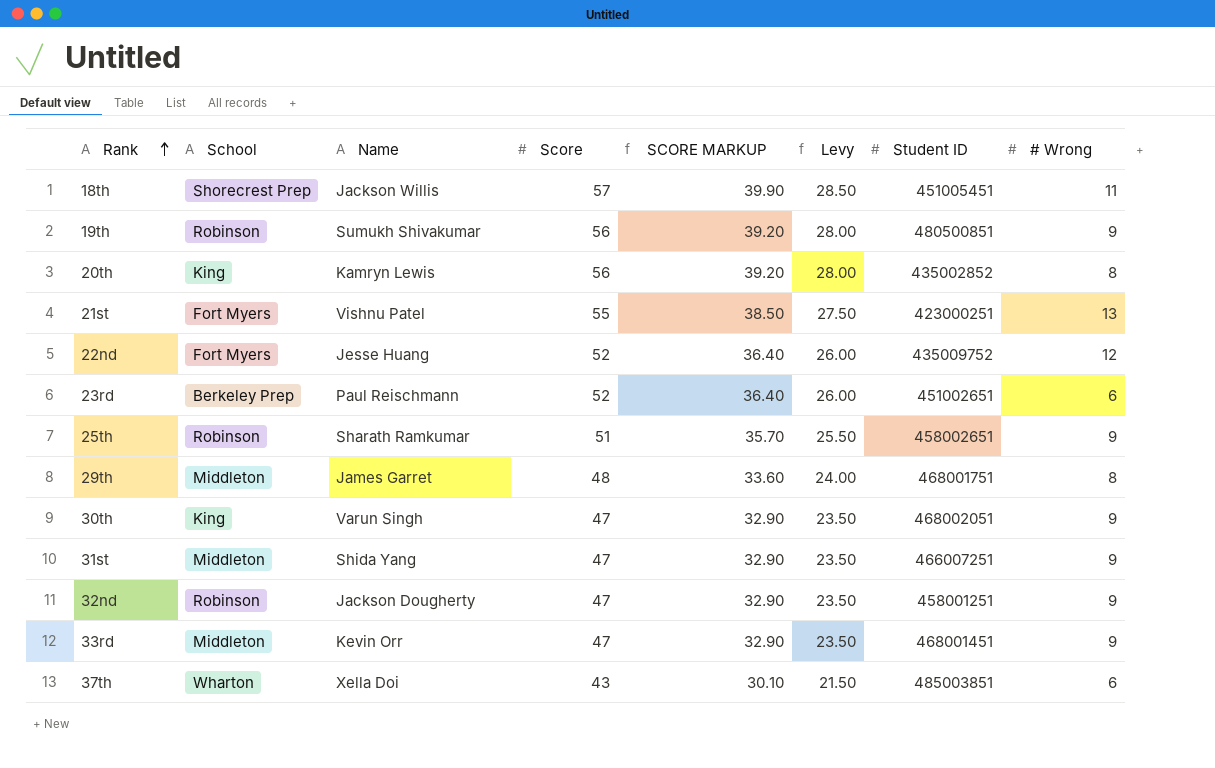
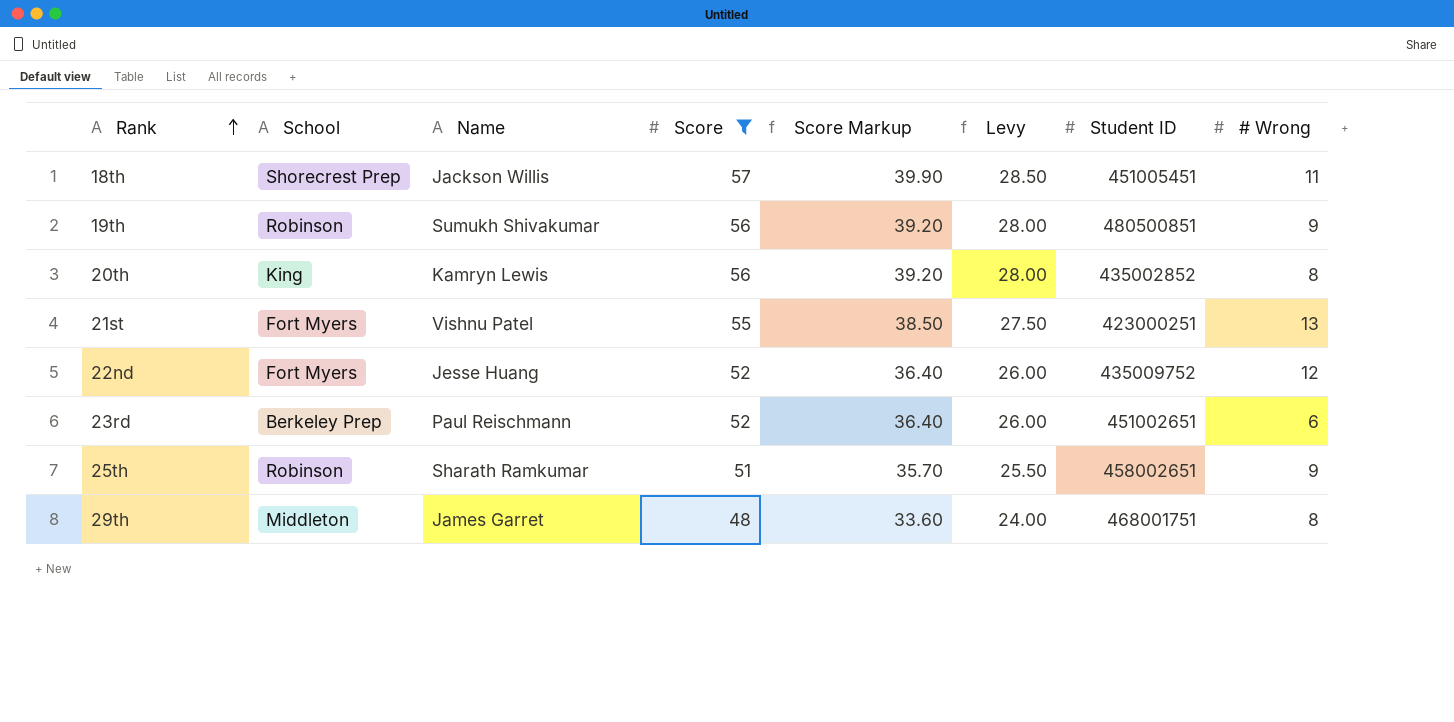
filter: none -> Score >= 48
column name: SCORE MARKUP -> Score Markup

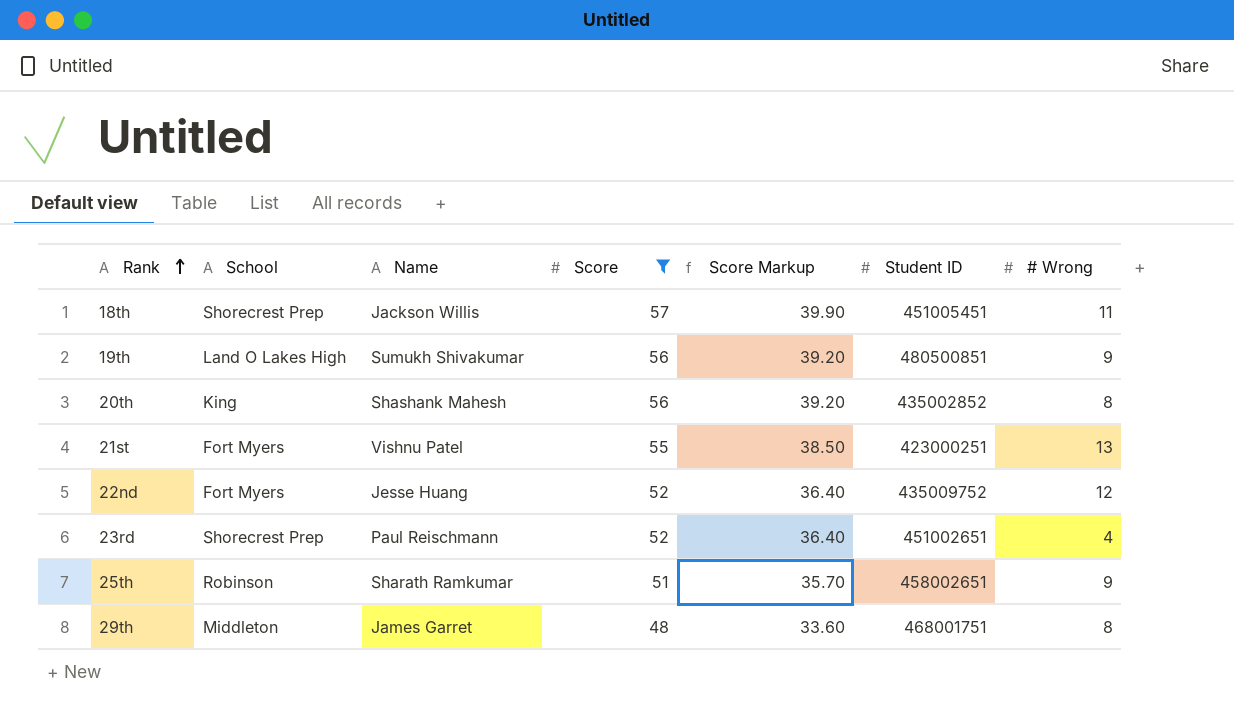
column Levy | formula: [Score] * 0.5 -> none
19th | School: Robinson -> Land O Lakes High
20th | Name: Kamryn Lewis -> Shashank Mahesh
23rd | School: Berkeley Prep -> Shorecrest Prep
23rd | # Wrong: 6 -> 4

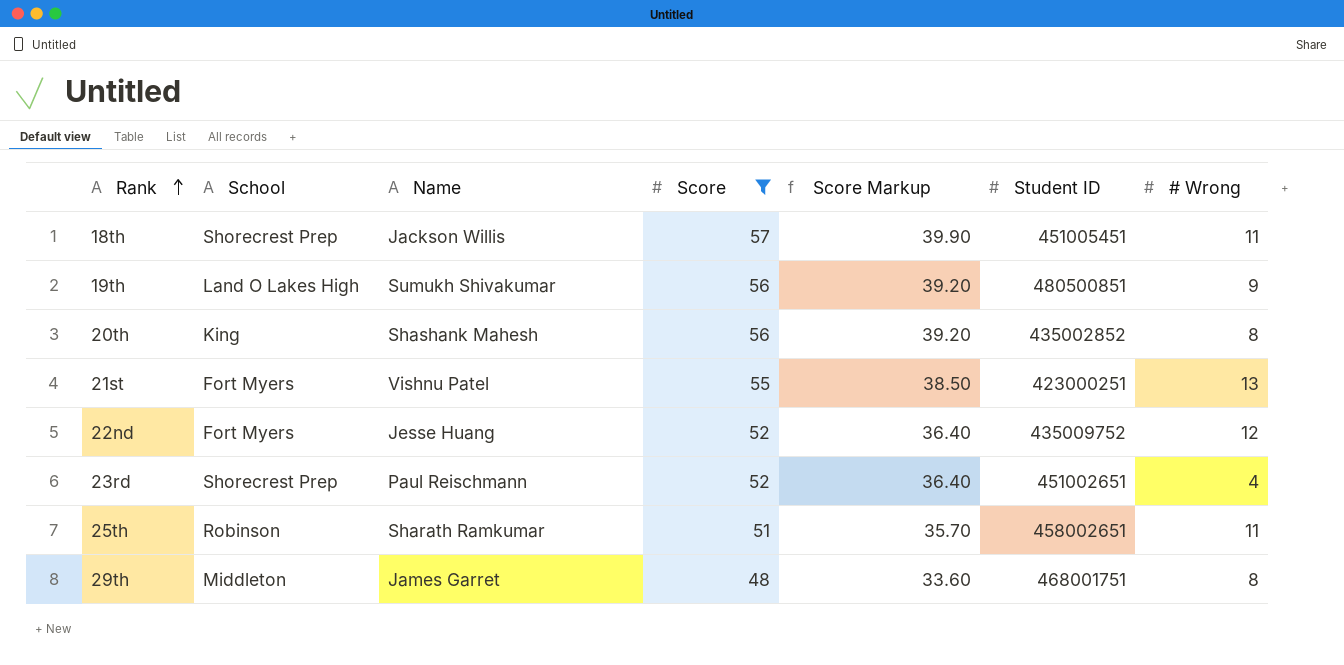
25th | # Wrong: 9 -> 11

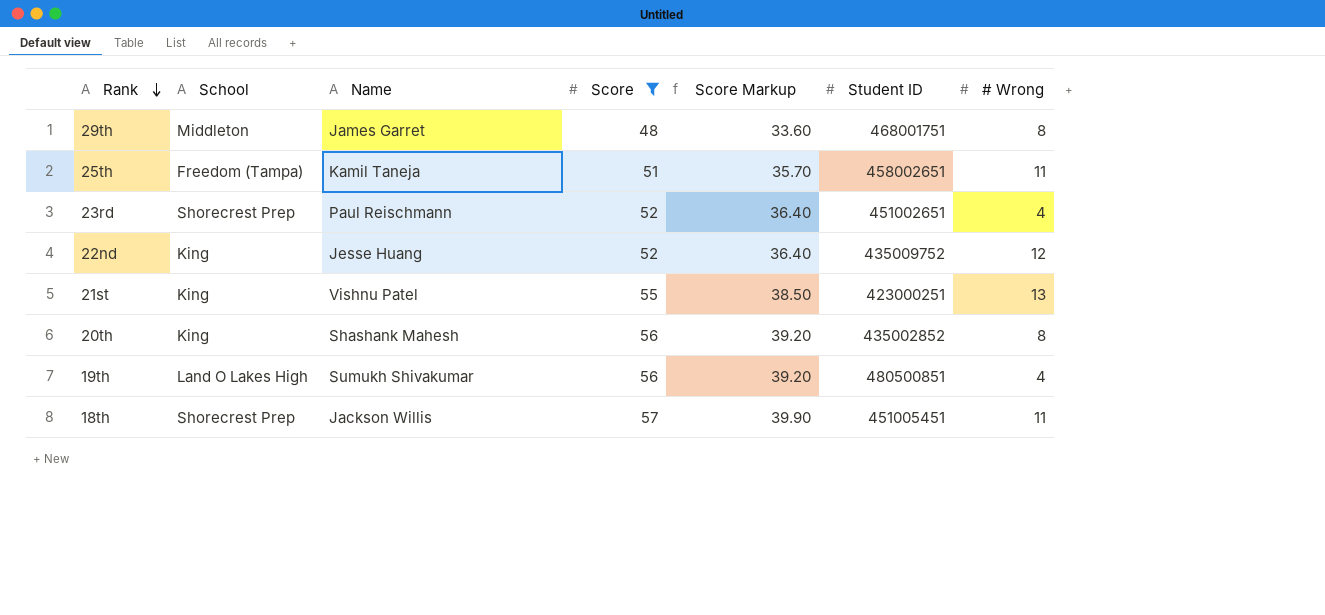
row order: Rank ascending -> Rank descending
25th | School: Robinson -> Freedom (Tampa)
25th | Name: Sharath Ramkumar -> Kamil Taneja
22nd | School: Fort Myers -> King
21st | School: Fort Myers -> King
19th | # Wrong: 9 -> 4

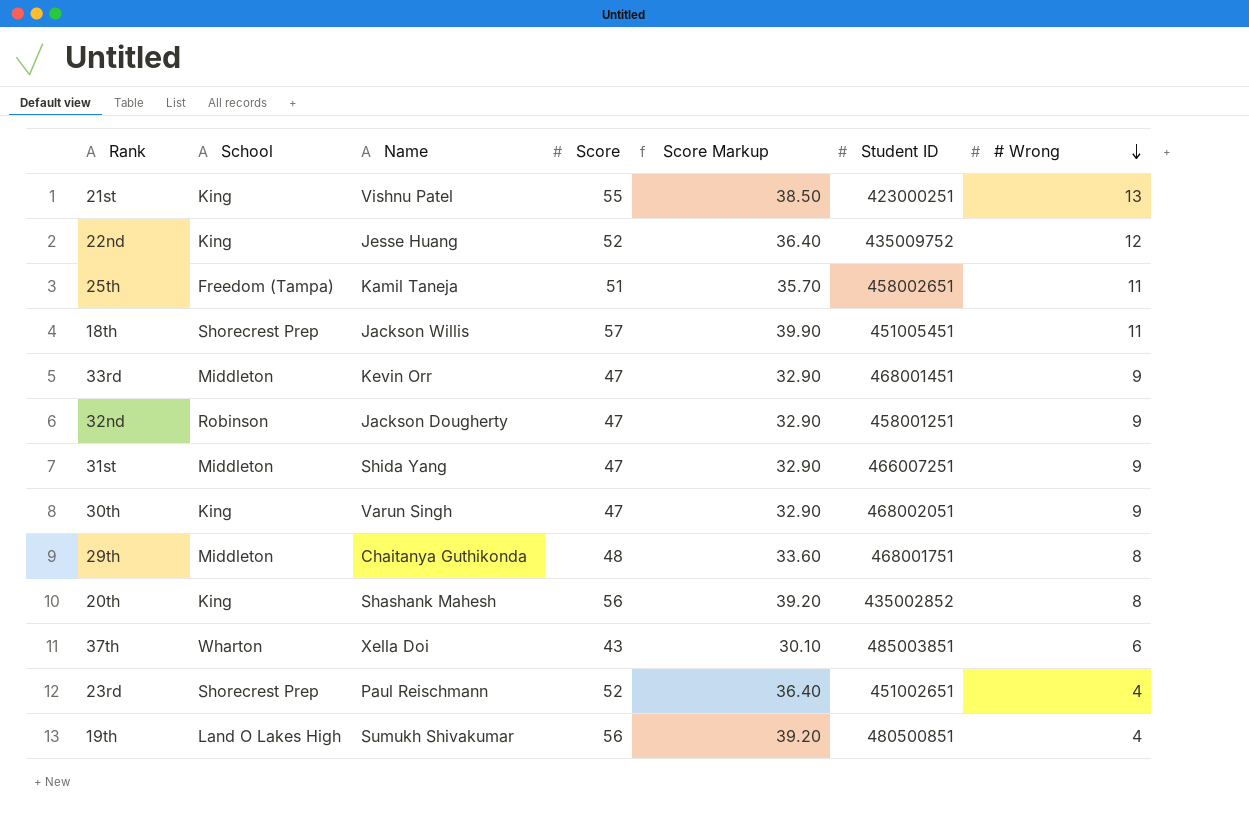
filter: Score >= 48 -> none
row order: Rank descending -> # Wrong descending
29th | Name: James Garret -> Chaitanya Guthikonda

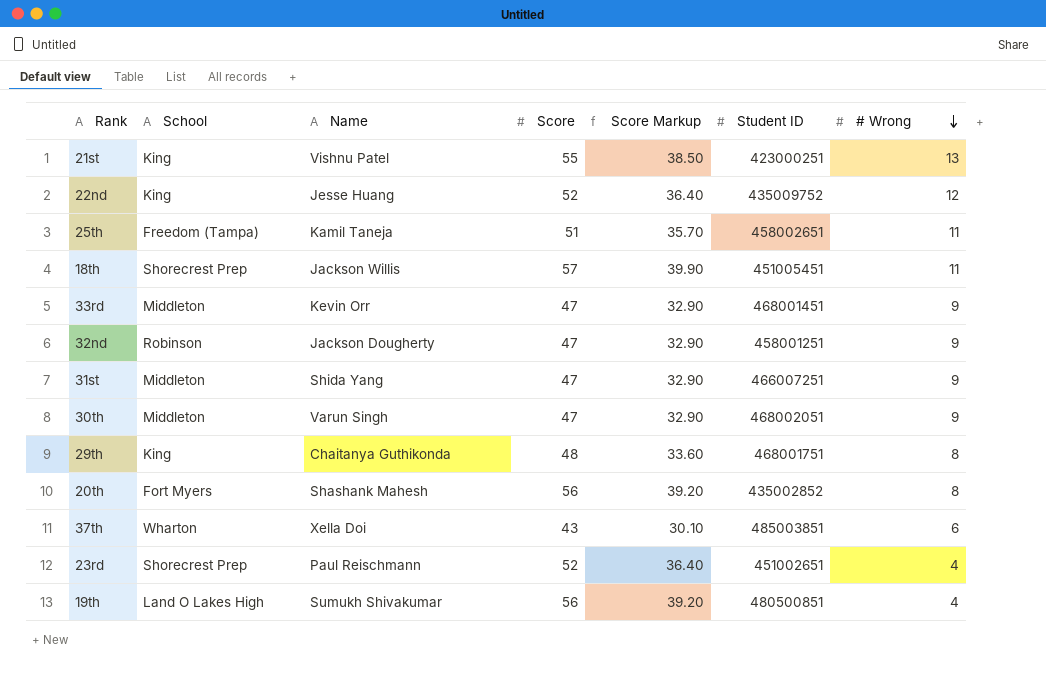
30th | School: King -> Middleton
29th | School: Middleton -> King
20th | School: King -> Fort Myers

